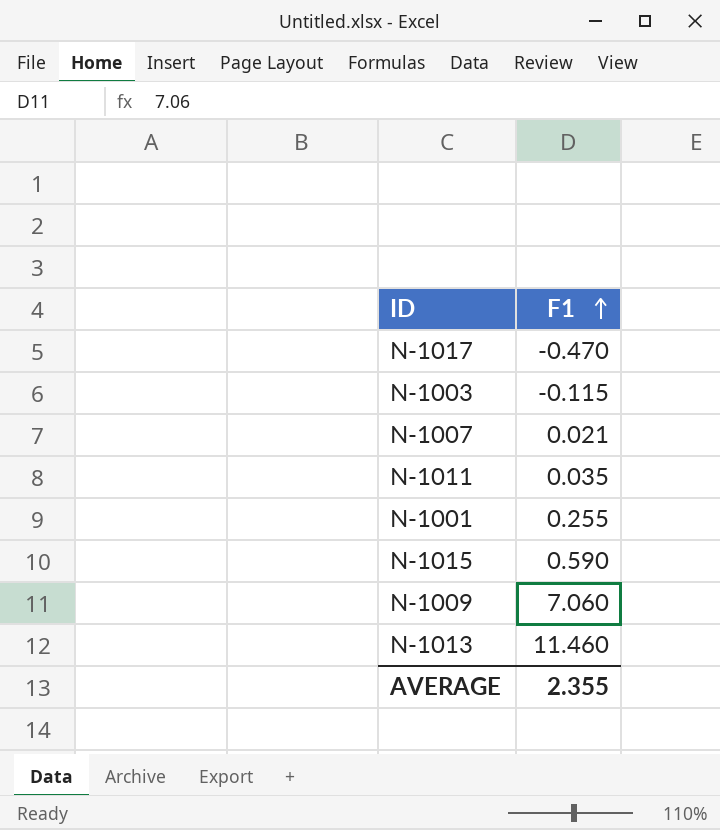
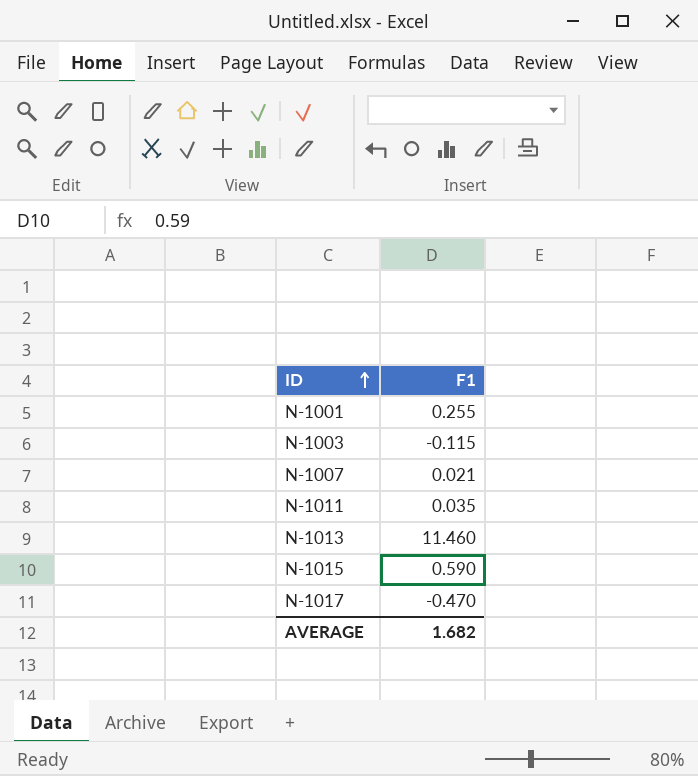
row order: F1 ascending -> ID ascending
row N-1009: 7.060 -> none
AVERAGE | F1: 2.355 -> 1.682

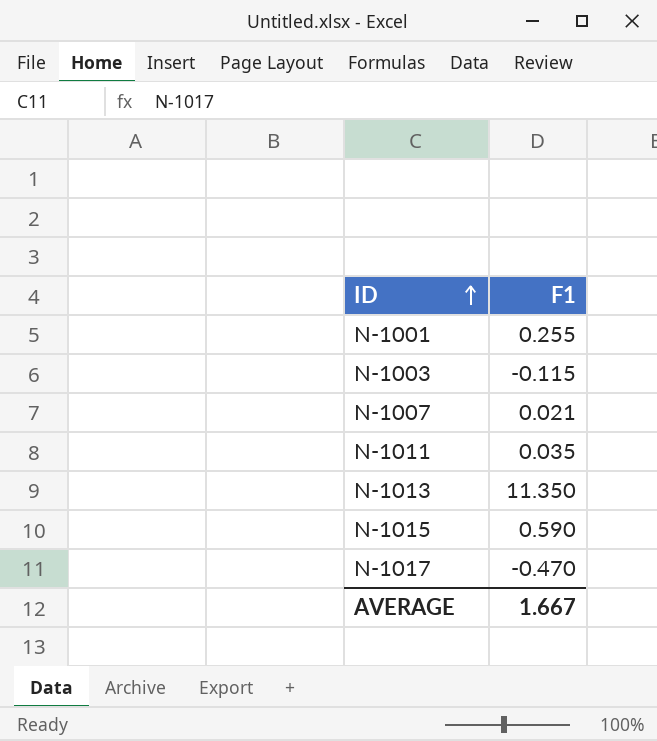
N-1013 | F1: 11.460 -> 11.350
AVERAGE | F1: 1.682 -> 1.667

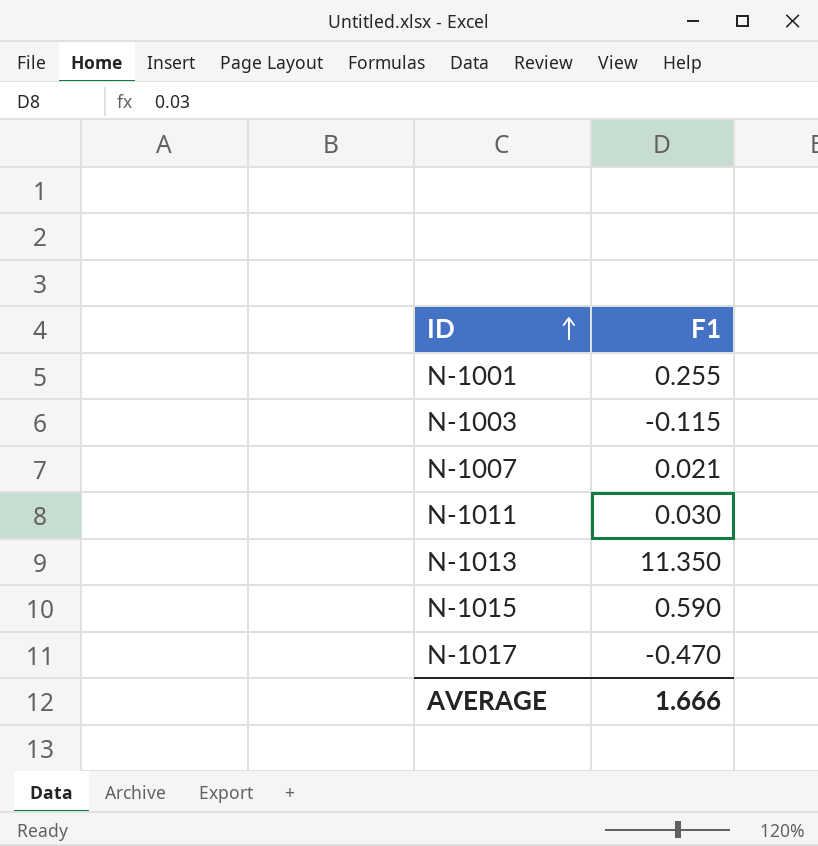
N-1011 | F1: 0.035 -> 0.030
AVERAGE | F1: 1.667 -> 1.666

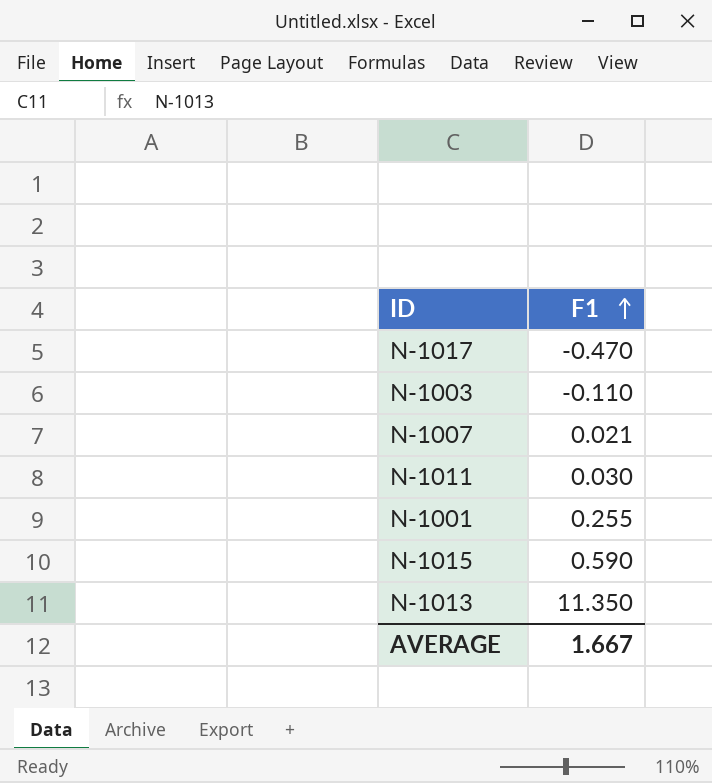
row order: ID ascending -> F1 ascending
N-1003 | F1: -0.115 -> -0.110
AVERAGE | F1: 1.666 -> 1.667

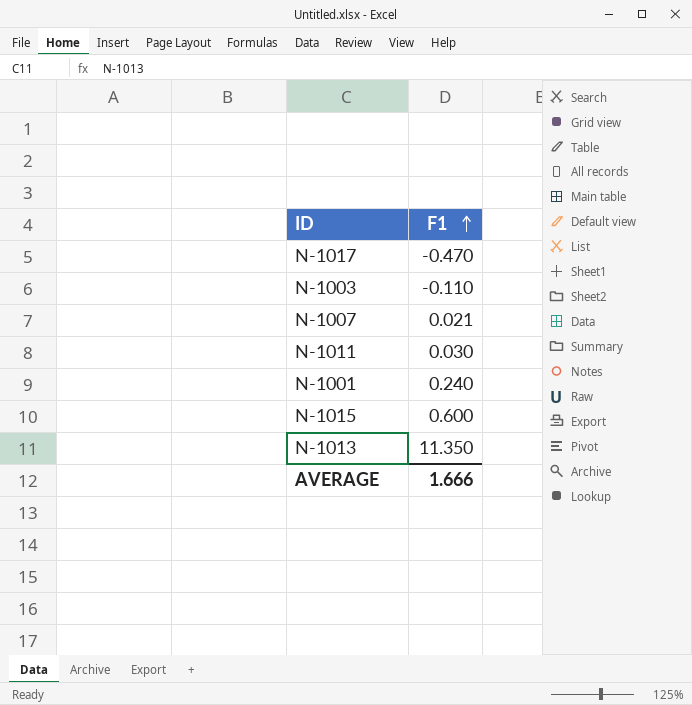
N-1001 | F1: 0.255 -> 0.240
N-1015 | F1: 0.590 -> 0.600
AVERAGE | F1: 1.667 -> 1.666

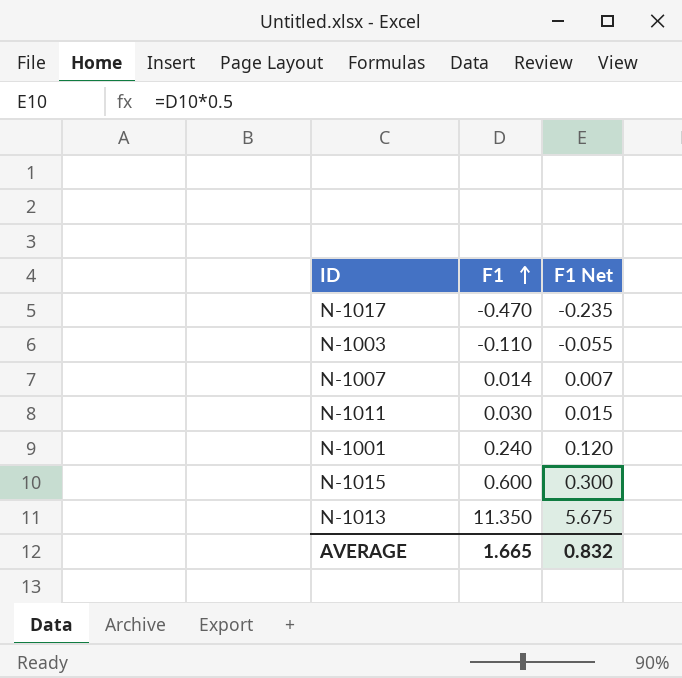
column F1 Net | formula: none -> [F1] * 0.5
N-1007 | F1: 0.021 -> 0.014
AVERAGE | F1: 1.666 -> 1.665

